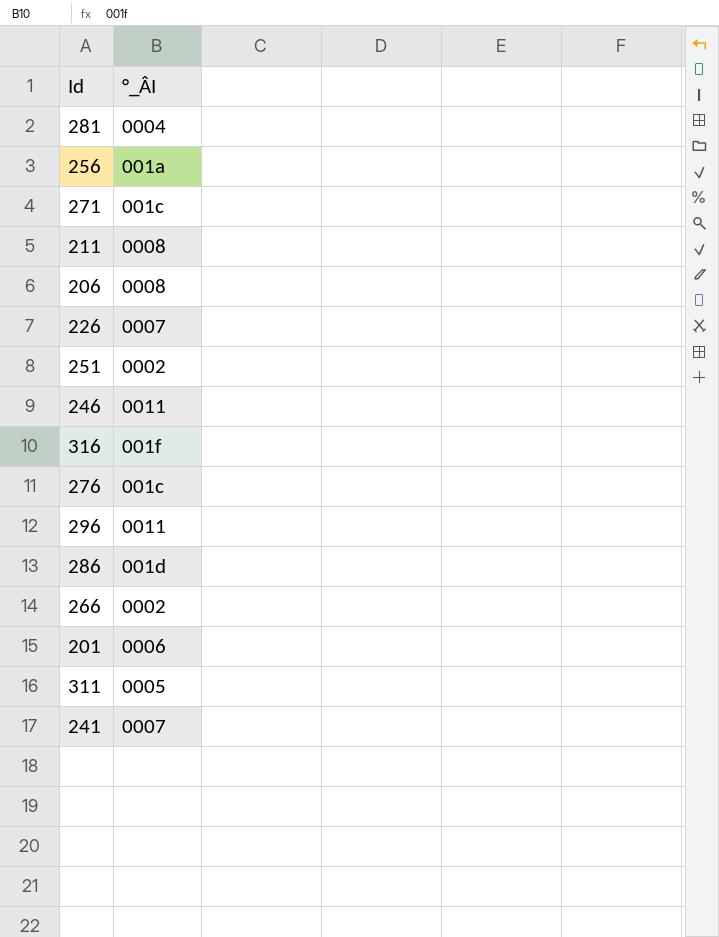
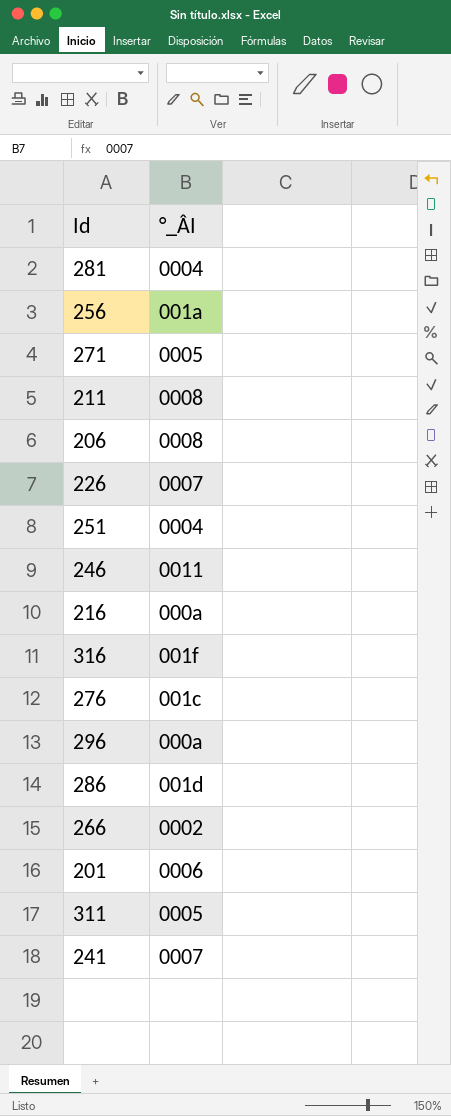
271 | °_ÂI: 001c -> 0005
251 | °_ÂI: 0002 -> 0004
row 216: none -> 000a
296 | °_ÂI: 0011 -> 000a

